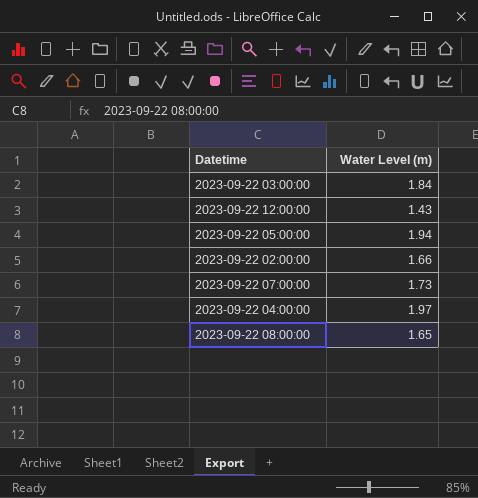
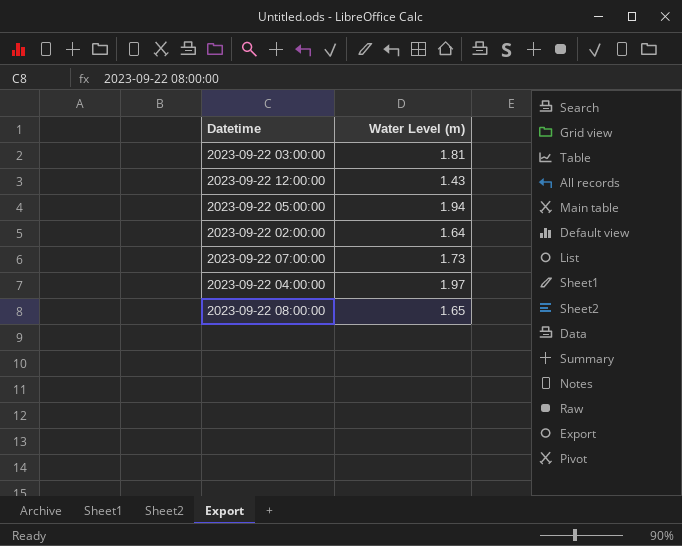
2023-09-22 03:00:00 | Water Level (m): 1.84 -> 1.81
2023-09-22 02:00:00 | Water Level (m): 1.66 -> 1.64

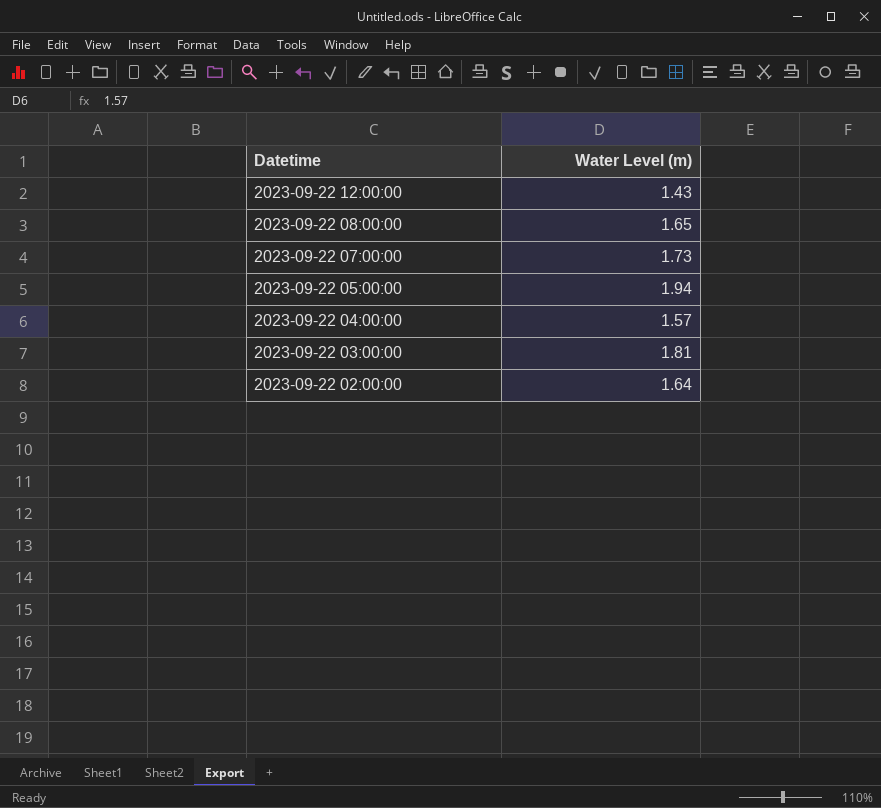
row order: none -> Datetime descending
2023-09-22 04:00:00 | Water Level (m): 1.97 -> 1.57

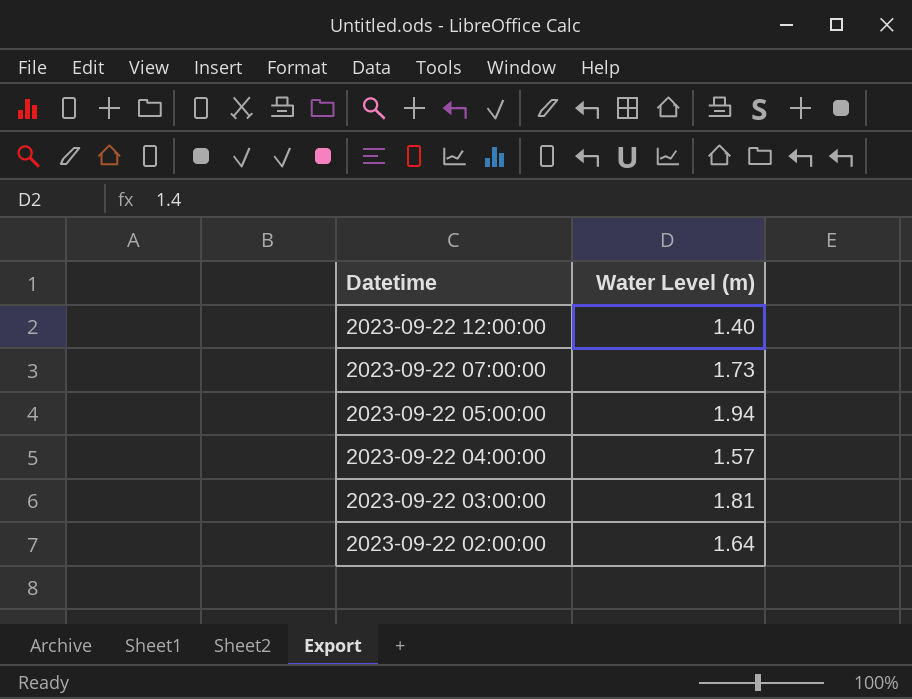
row 2023-09-22 08:00:00: 1.65 -> none
2023-09-22 12:00:00 | Water Level (m): 1.43 -> 1.40

